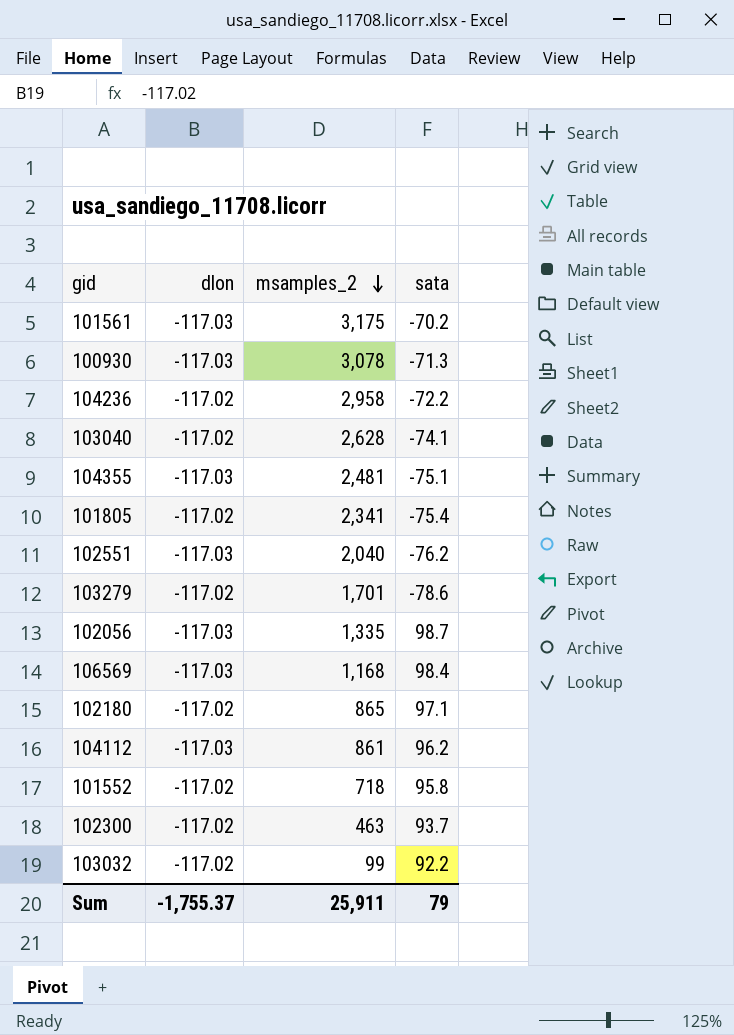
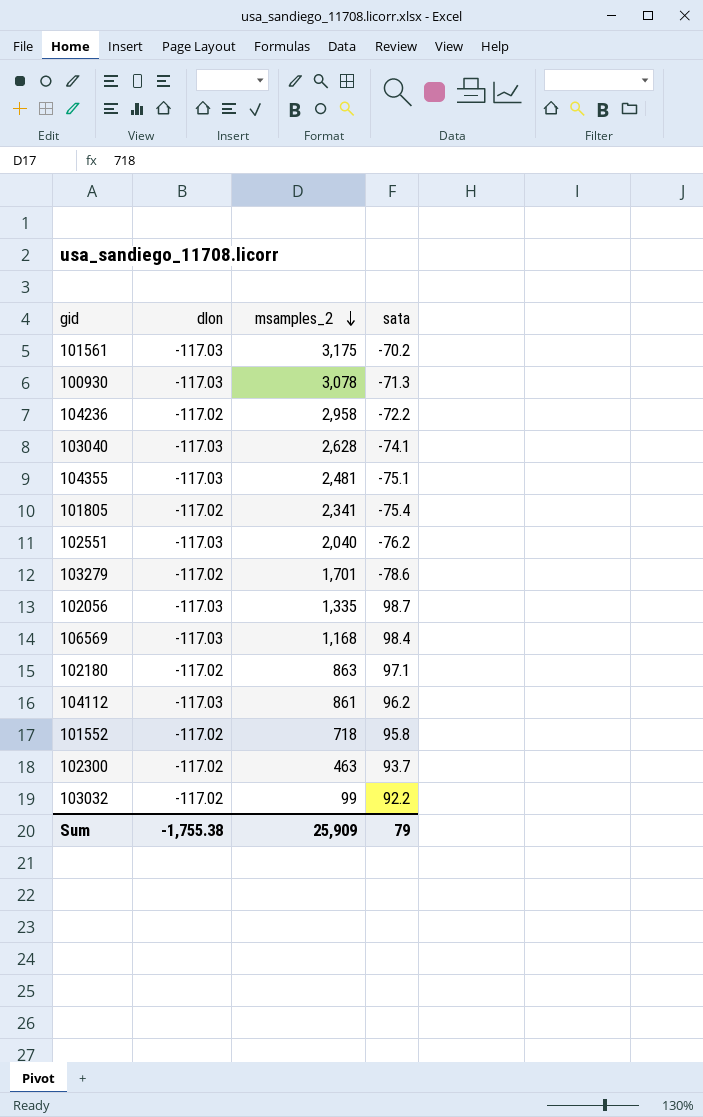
103040 | dlon: -117.02 -> -117.03
102180 | msamples_2: 865 -> 863
Sum | dlon: -1,755.37 -> -1,755.38
Sum | msamples_2: 25,911 -> 25,909

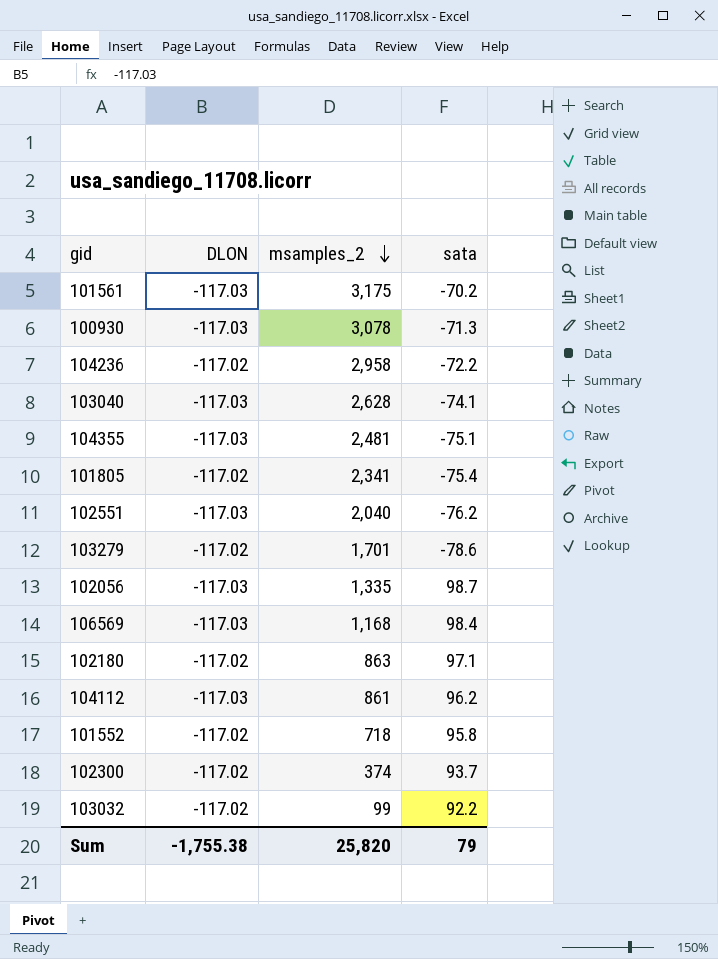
column name: dlon -> DLON
102300 | msamples_2: 463 -> 374
Sum | msamples_2: 25,909 -> 25,820

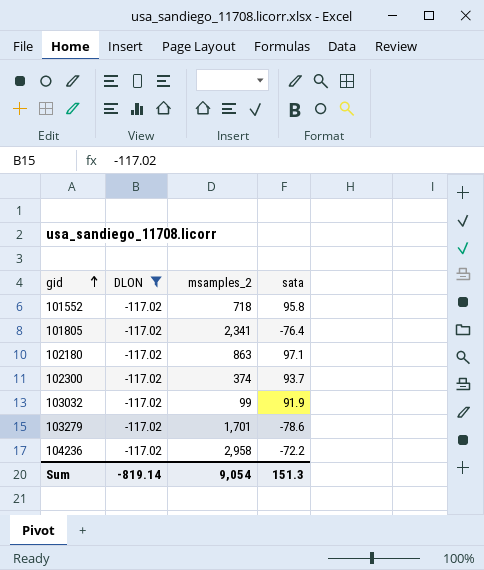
filter: none -> DLON = -117.02
row order: msamples_2 descending -> gid ascending
101805 | sata: -75.4 -> -76.4
103032 | sata: 92.2 -> 91.9
Sum | DLON: -1,755.38 -> -819.14
Sum | msamples_2: 25,820 -> 9,054
Sum | sata: 79 -> 151.3

